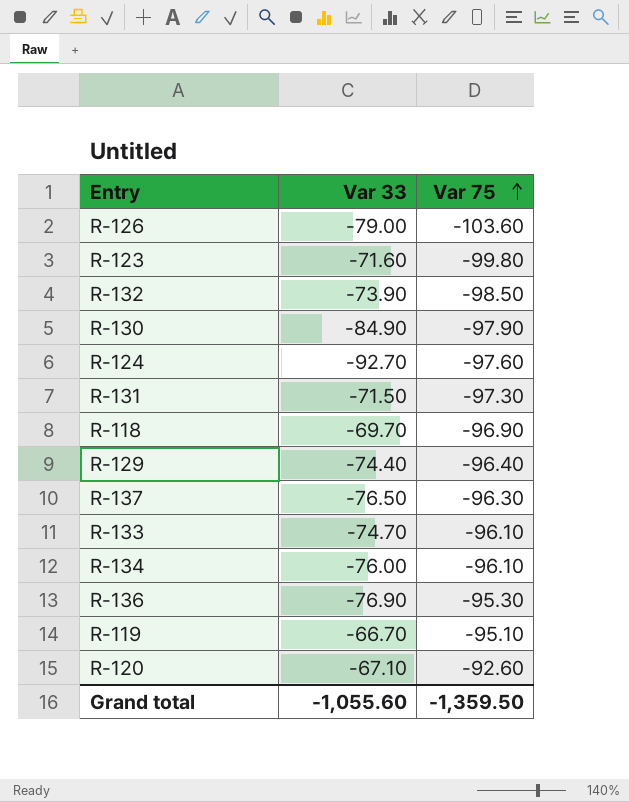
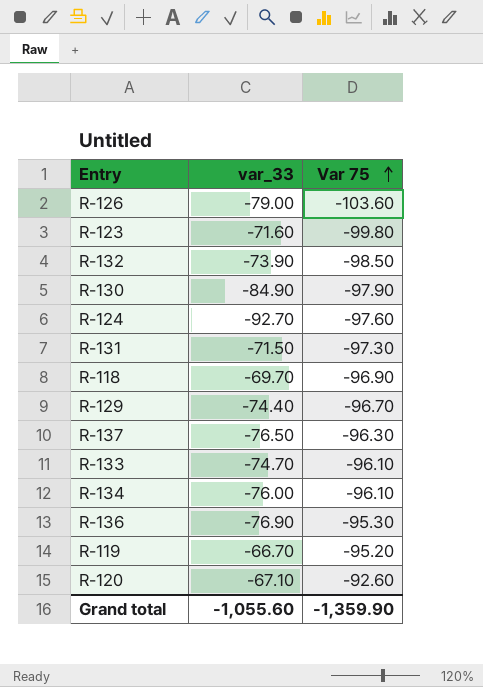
column name: Var 33 -> var_33
R-129 | Var 75: -96.40 -> -96.70
R-119 | Var 75: -95.10 -> -95.20
Grand total | Var 75: -1,359.50 -> -1,359.90

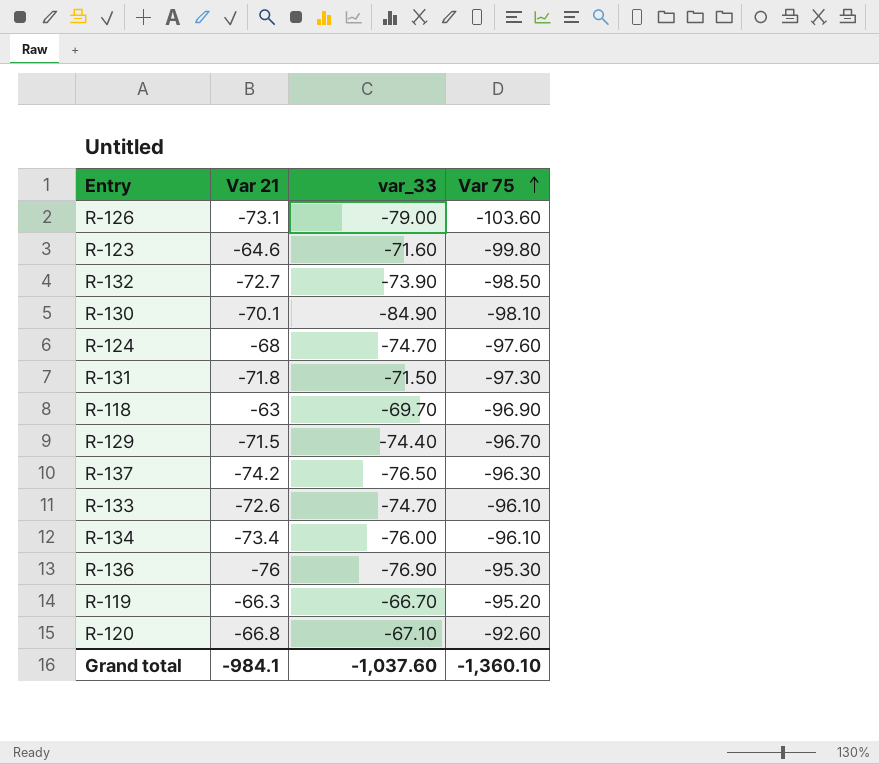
column Var 21 | position: none -> 2
R-130 | Var 75: -97.90 -> -98.10
R-124 | var_33: -92.70 -> -74.70
Grand total | var_33: -1,055.60 -> -1,037.60
Grand total | Var 75: -1,359.90 -> -1,360.10

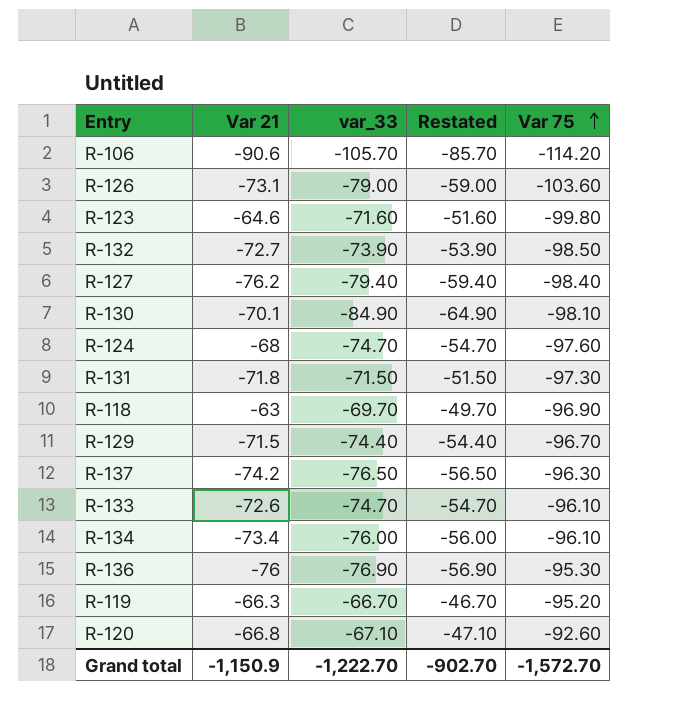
column Restated | formula: none -> [var_33] + 20
row R-106: none -> -90.6 | -105.70 | -85.70 | -114.20
row R-127: none -> -76.2 | -79.40 | -59.40 | -98.40
Grand total | Var 21: -984.1 -> -1,150.9
Grand total | var_33: -1,037.60 -> -1,222.70
Grand total | Var 75: -1,360.10 -> -1,572.70

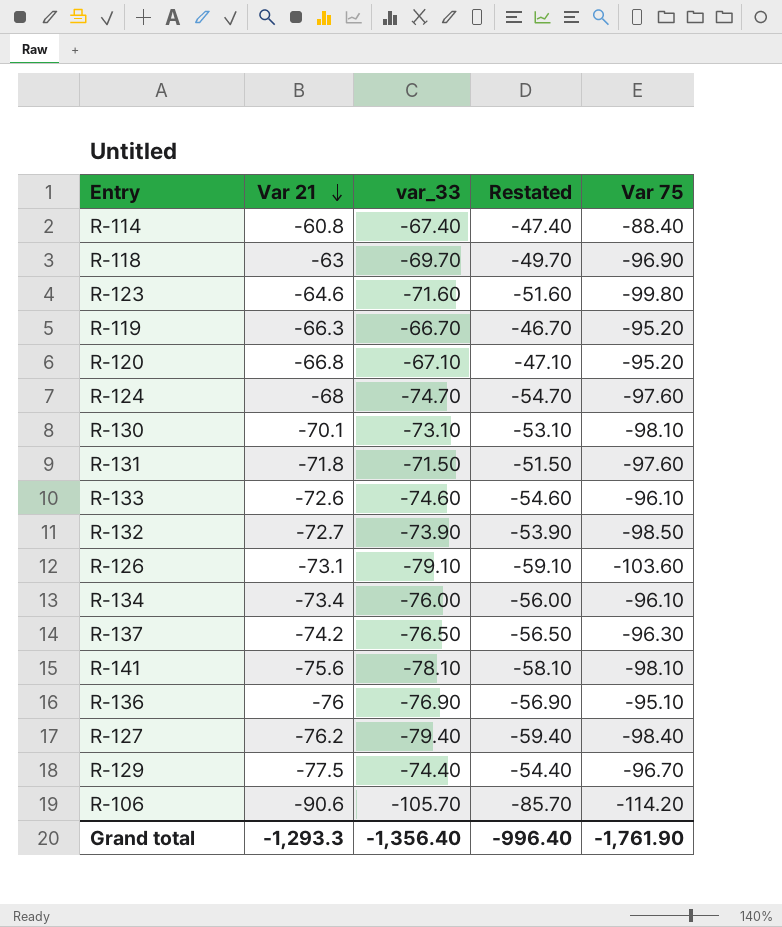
row order: Var 75 ascending -> Var 21 descending
row R-114: none -> -60.8 | -67.40 | -47.40 | -88.40
R-120 | Var 75: -92.60 -> -95.20
R-130 | var_33: -84.90 -> -73.10
R-130 | Restated: -64.90 -> -53.10
R-131 | Var 75: -97.30 -> -97.60
R-133 | var_33: -74.70 -> -74.60
R-133 | Restated: -54.70 -> -54.60
R-126 | var_33: -79.00 -> -79.10
R-126 | Restated: -59.00 -> -59.10
row R-141: none -> -75.6 | -78.10 | -58.10 | -98.10
R-136 | Var 75: -95.30 -> -95.10
R-129 | Var 21: -71.5 -> -77.5
Grand total | Var 21: -1,150.9 -> -1,293.3
Grand total | var_33: -1,222.70 -> -1,356.40
Grand total | Restated: -902.70 -> -996.40
Grand total | Var 75: -1,572.70 -> -1,761.90

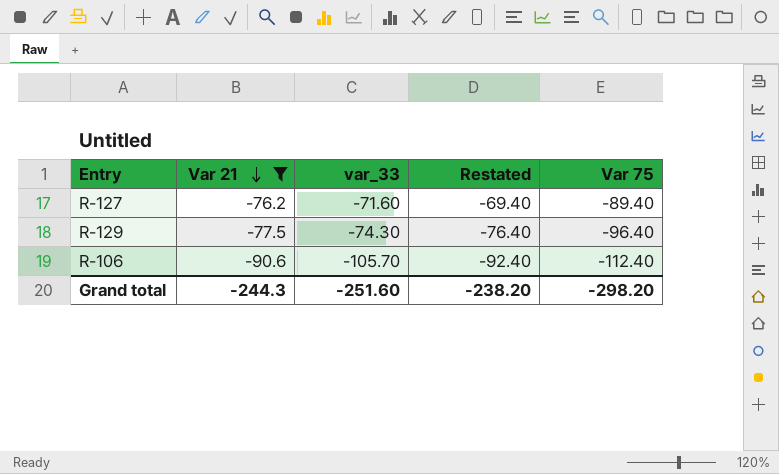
filter: none -> Var 21 <= -76.2
column Restated | formula: [var_33] + 20 -> [Var 75] + 20
R-127 | var_33: -79.40 -> -71.60
R-127 | Var 75: -98.40 -> -89.40
R-129 | var_33: -74.40 -> -74.30
R-129 | Var 75: -96.70 -> -96.40
R-106 | Var 75: -114.20 -> -112.40
Grand total | Var 21: -1,293.3 -> -244.3
Grand total | var_33: -1,356.40 -> -251.60
Grand total | Restated: -996.40 -> -238.20
Grand total | Var 75: -1,761.90 -> -298.20

